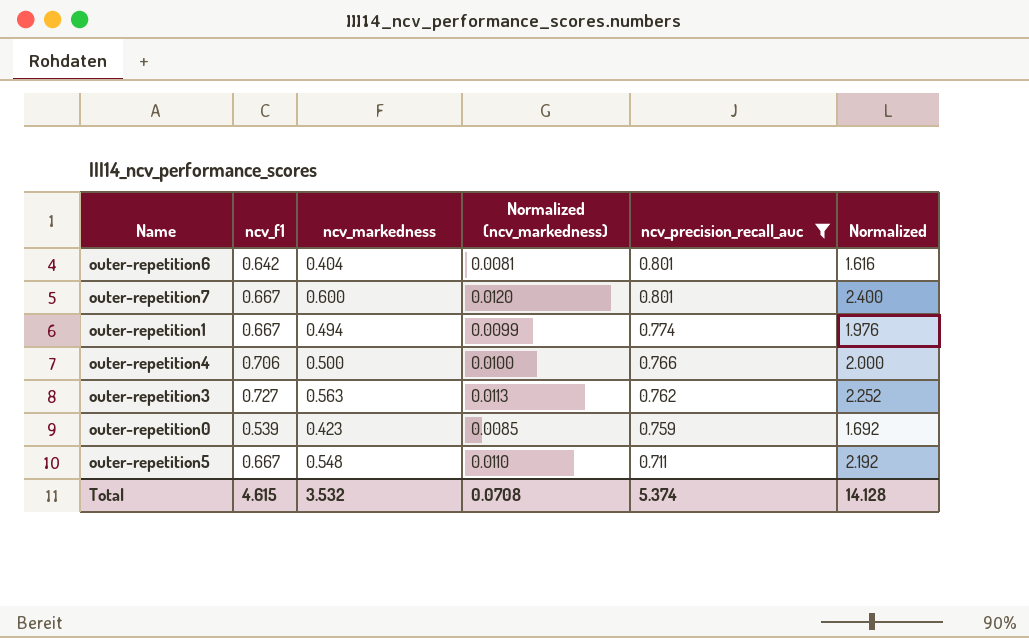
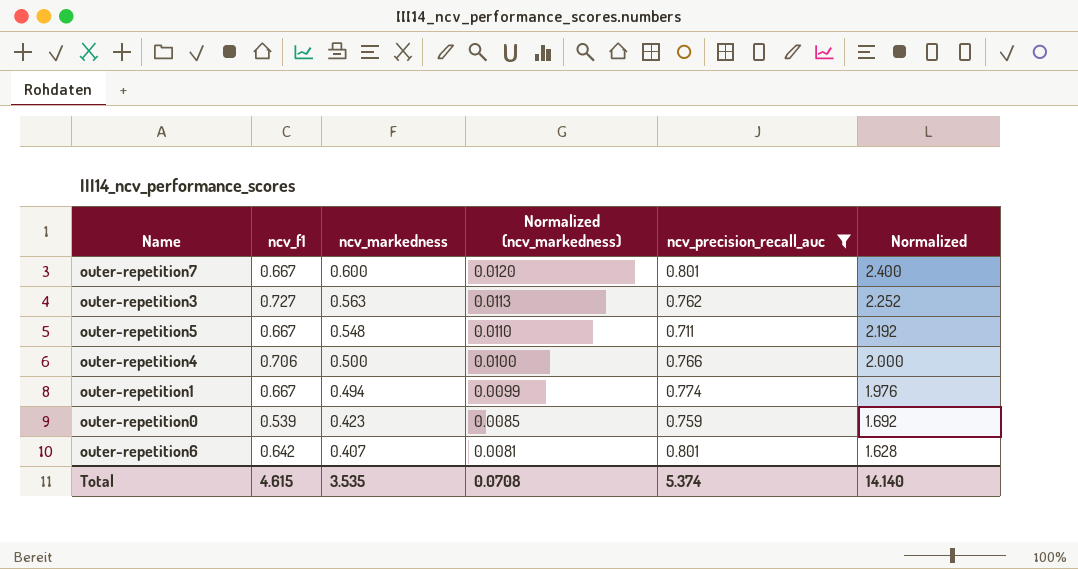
row order: ncv_precision_recall_auc descending -> ncv_markedness descending
outer-repetition6 | ncv_markedness: 0.404 -> 0.407
outer-repetition6 | Normalized: 1.616 -> 1.628
Total | ncv_markedness: 3.532 -> 3.535
Total | Normalized: 14.128 -> 14.140

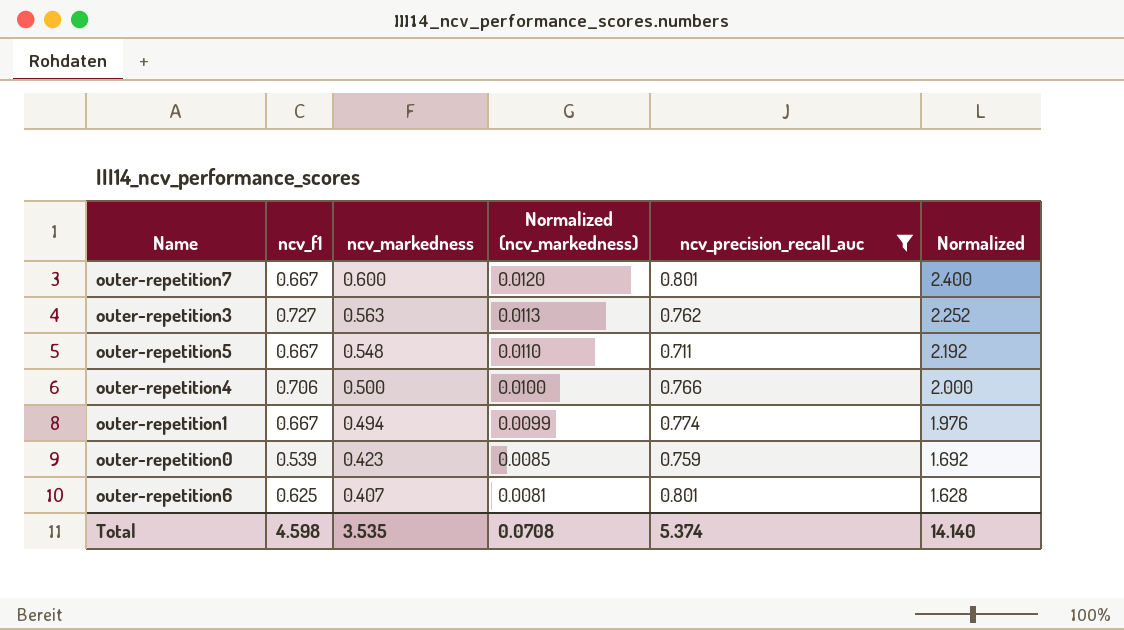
outer-repetition6 | ncv_f1: 0.642 -> 0.625
Total | ncv_f1: 4.615 -> 4.598

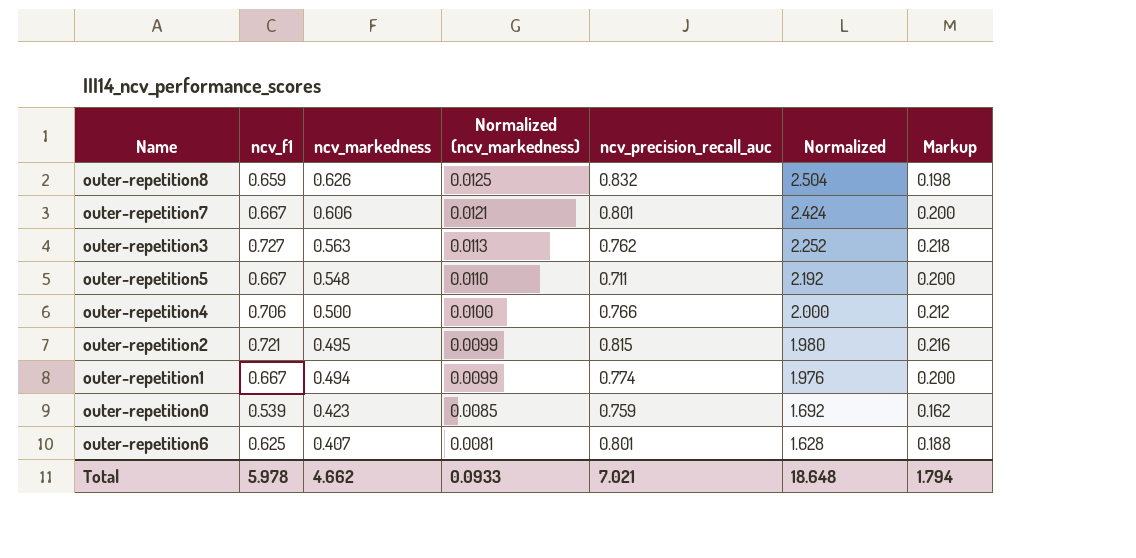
filter: ncv_precision_recall_auc <= 0.801 -> none
column Markup | formula: none -> [ncv_f1] * 0.3
outer-repetition7 | ncv_markedness: 0.600 -> 0.606
outer-repetition7 | Normalized (ncv_markedness): 0.0120 -> 0.0121
outer-repetition7 | Normalized: 2.400 -> 2.424
Total | ncv_f1: 4.598 -> 5.978
Total | ncv_markedness: 3.535 -> 4.662
Total | Normalized (ncv_markedness): 0.0708 -> 0.0933
Total | ncv_precision_recall_auc: 5.374 -> 7.021
Total | Normalized: 14.140 -> 18.648

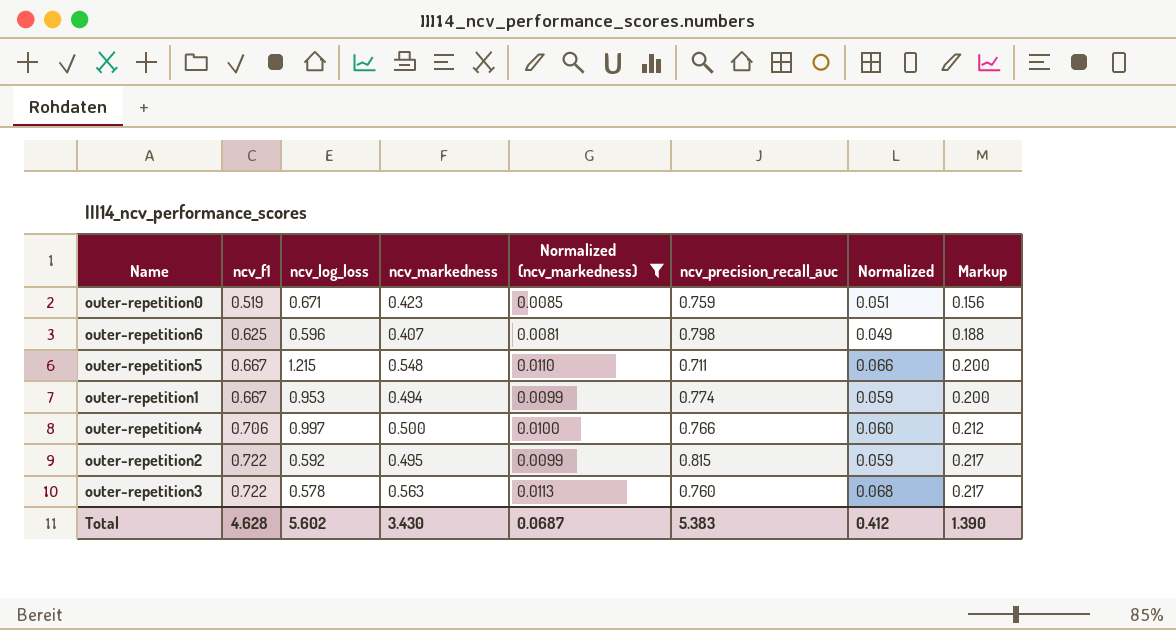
filter: none -> Normalized (ncv_markedness) <= 0.0113
row order: ncv_markedness descending -> ncv_f1 ascending
column ncv_log_loss | position: none -> 3
column Normalized | formula: [ncv_markedness] * 4 -> [ncv_markedness] * 0.12
outer-repetition0 | ncv_f1: 0.539 -> 0.519
outer-repetition0 | Markup: 0.162 -> 0.156
outer-repetition6 | ncv_precision_recall_auc: 0.801 -> 0.798
outer-repetition2 | ncv_f1: 0.721 -> 0.722
outer-repetition2 | Markup: 0.216 -> 0.217
outer-repetition3 | ncv_f1: 0.727 -> 0.722
outer-repetition3 | ncv_precision_recall_auc: 0.762 -> 0.760
outer-repetition3 | Markup: 0.218 -> 0.217
Total | ncv_f1: 5.978 -> 4.628
Total | ncv_markedness: 4.662 -> 3.430
Total | Normalized (ncv_markedness): 0.0933 -> 0.0687
Total | ncv_precision_recall_auc: 7.021 -> 5.383
Total | Normalized: 18.648 -> 0.412
Total | Markup: 1.794 -> 1.390

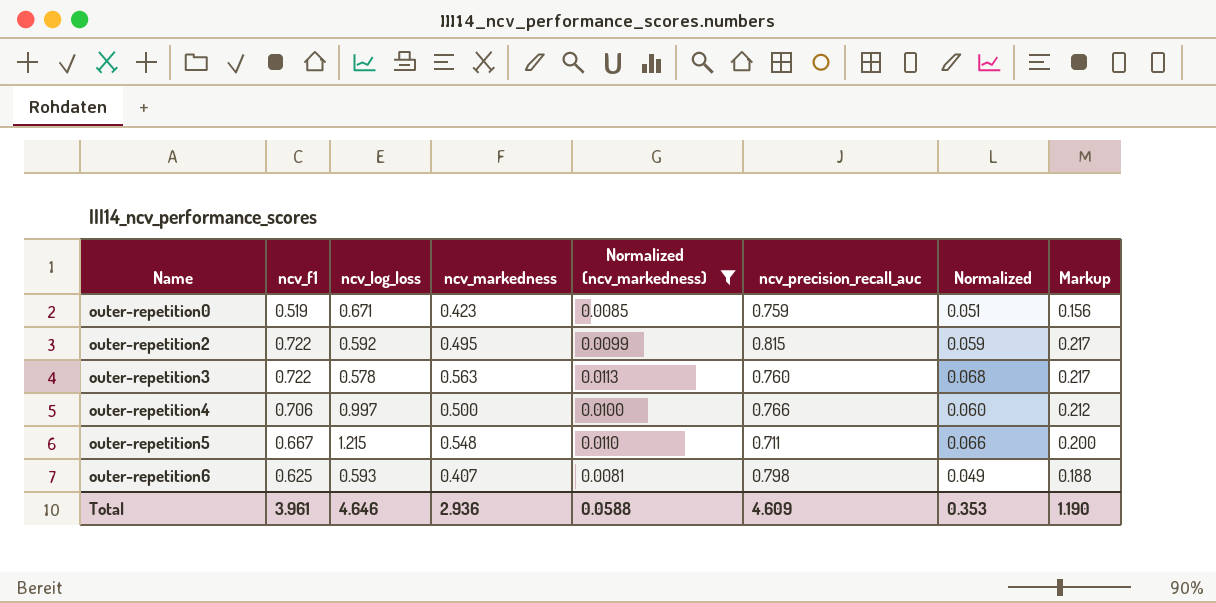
row order: ncv_f1 ascending -> Name ascending
row outer-repetition1: 0.667 | 0.953 | 0.494 | 0.0099 | 0.774 | 0.059 | 0.200 -> none
outer-repetition6 | ncv_log_loss: 0.596 -> 0.593
Total | ncv_f1: 4.628 -> 3.961
Total | ncv_log_loss: 5.602 -> 4.646
Total | ncv_markedness: 3.430 -> 2.936
Total | Normalized (ncv_markedness): 0.0687 -> 0.0588
Total | ncv_precision_recall_auc: 5.383 -> 4.609
Total | Normalized: 0.412 -> 0.353
Total | Markup: 1.390 -> 1.190

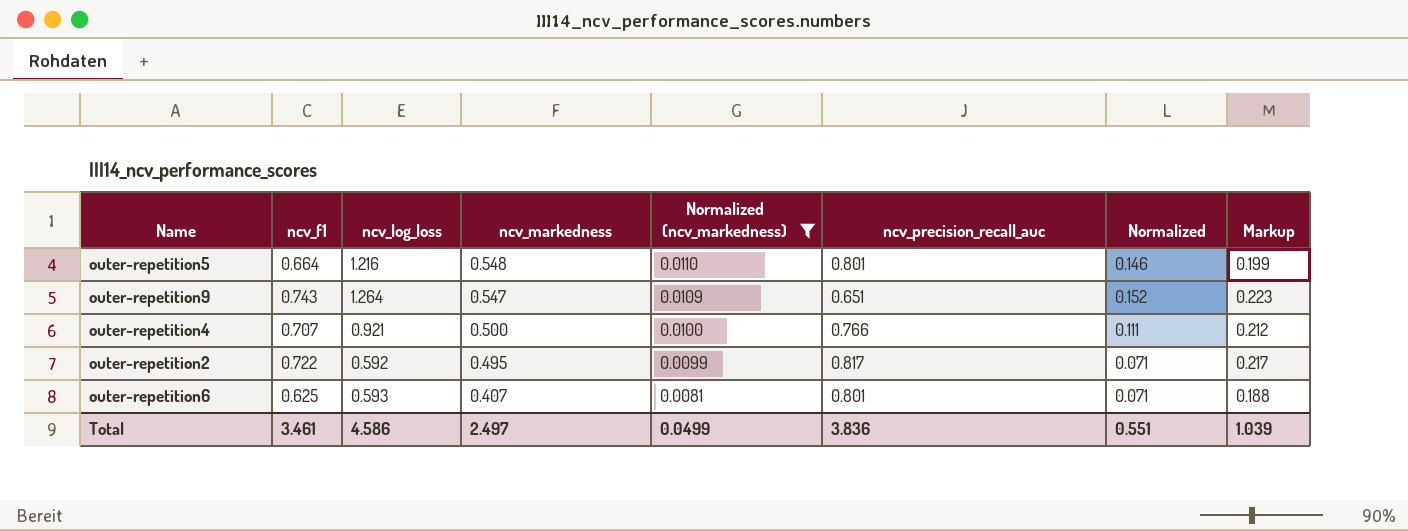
row order: Name ascending -> ncv_markedness descending
column Normalized | formula: [ncv_markedness] * 0.12 -> [ncv_log_loss] * 0.12
row outer-repetition0: 0.519 | 0.671 | 0.423 | 0.0085 | 0.759 | 0.051 | 0.156 -> none
row outer-repetition3: 0.722 | 0.578 | 0.563 | 0.0113 | 0.760 | 0.068 | 0.217 -> none
outer-repetition5 | ncv_f1: 0.667 -> 0.664
outer-repetition5 | ncv_log_loss: 1.215 -> 1.216
outer-repetition5 | ncv_precision_recall_auc: 0.711 -> 0.801
outer-repetition5 | Markup: 0.200 -> 0.199
row outer-repetition9: none -> 0.743 | 1.264 | 0.547 | 0.0109 | 0.651 | 0.152 | 0.223
outer-repetition4 | ncv_f1: 0.706 -> 0.707
outer-repetition4 | ncv_log_loss: 0.997 -> 0.921
outer-repetition2 | ncv_precision_recall_auc: 0.815 -> 0.817
outer-repetition6 | ncv_precision_recall_auc: 0.798 -> 0.801
Total | ncv_f1: 3.961 -> 3.461
Total | ncv_log_loss: 4.646 -> 4.586
Total | ncv_markedness: 2.936 -> 2.497
Total | Normalized (ncv_markedness): 0.0588 -> 0.0499
Total | ncv_precision_recall_auc: 4.609 -> 3.836
Total | Normalized: 0.353 -> 0.551
Total | Markup: 1.190 -> 1.039

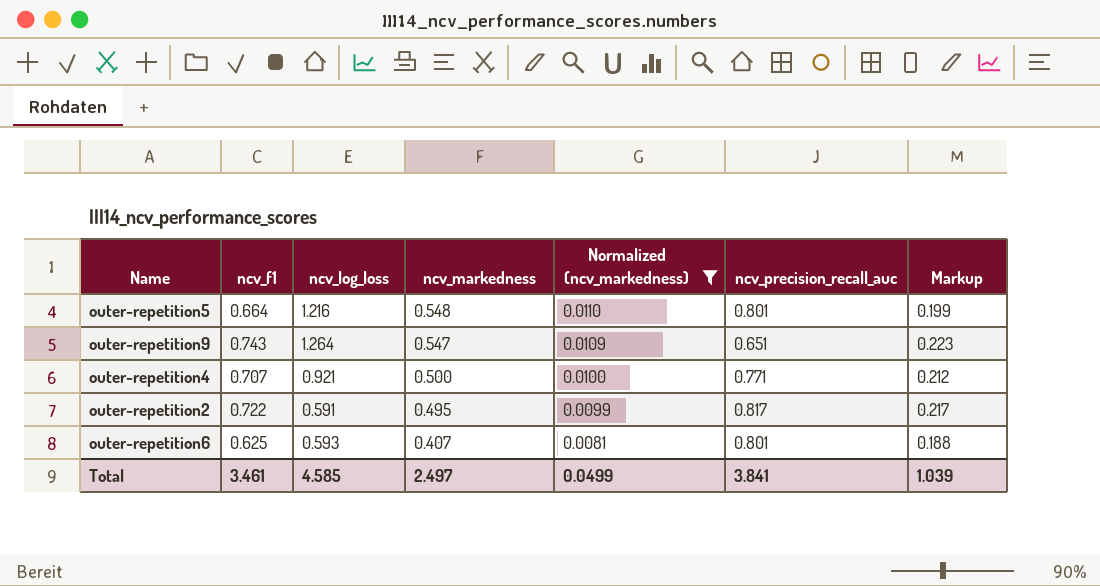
column Normalized | formula: [ncv_log_loss] * 0.12 -> none
outer-repetition4 | ncv_precision_recall_auc: 0.766 -> 0.771
outer-repetition2 | ncv_log_loss: 0.592 -> 0.591
Total | ncv_log_loss: 4.586 -> 4.585
Total | ncv_precision_recall_auc: 3.836 -> 3.841

